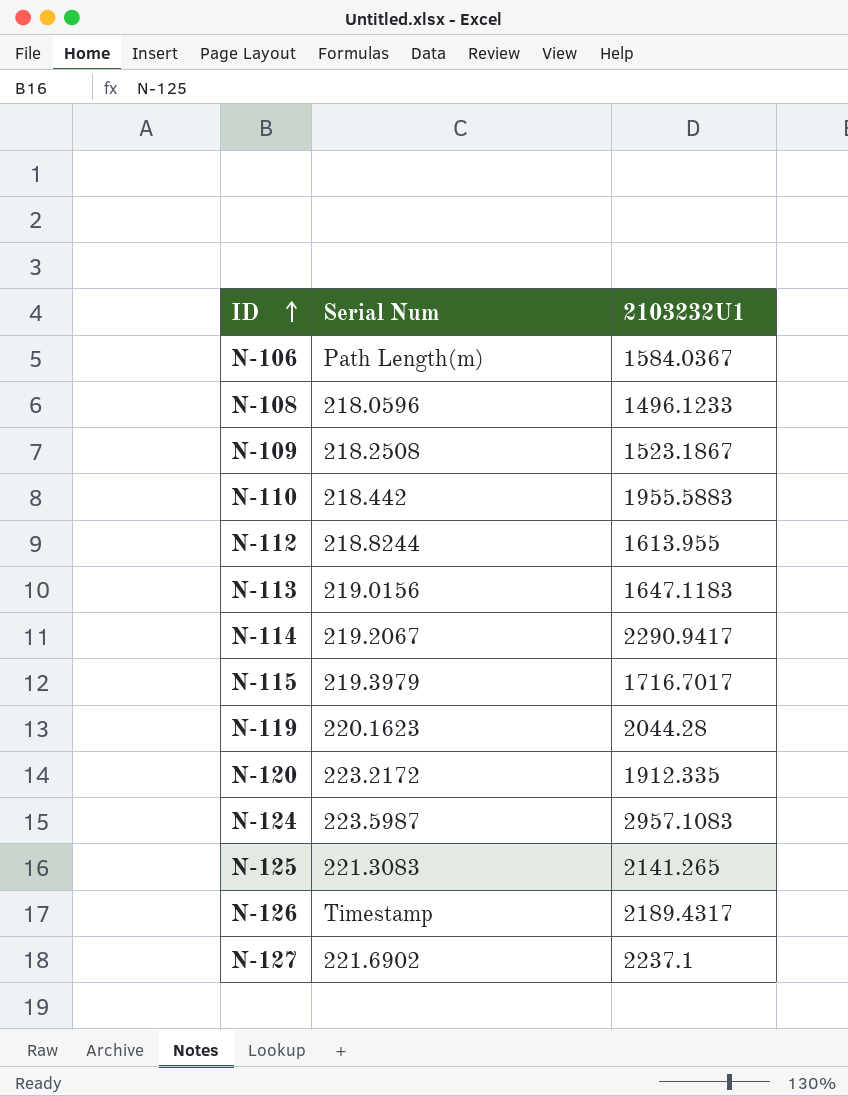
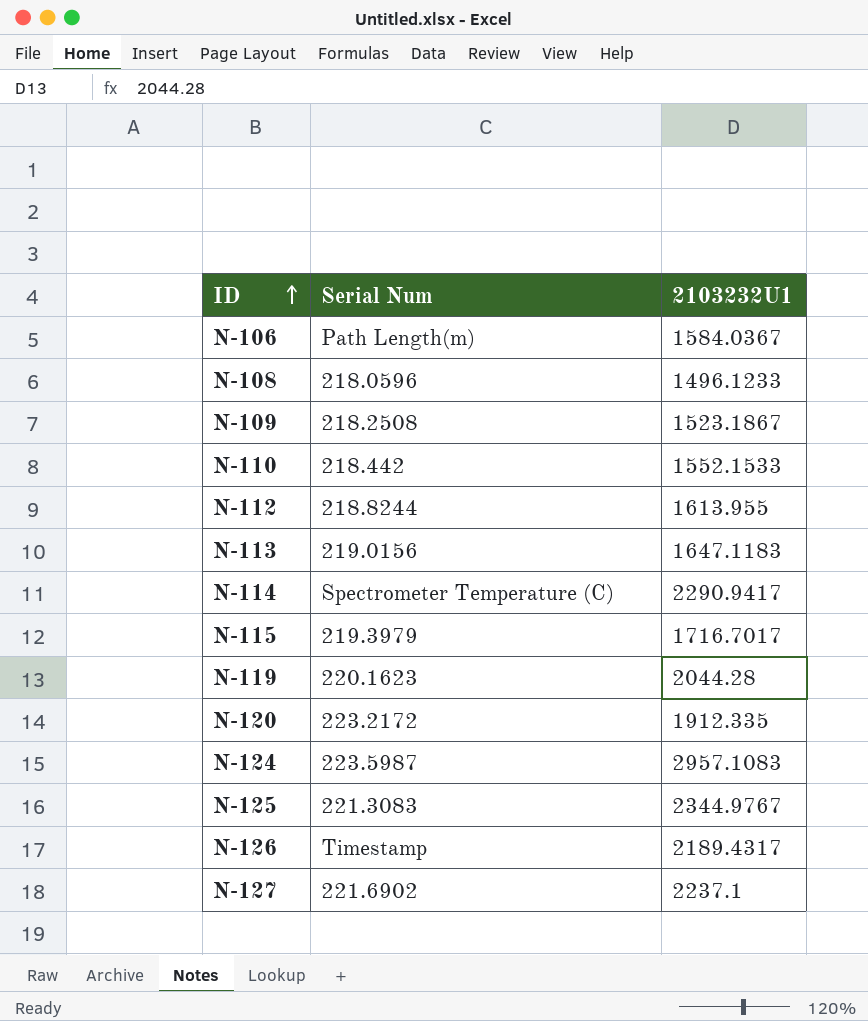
N-110 | 2103232U1: 1955.5883 -> 1552.1533
N-114 | Serial Num: 219.2067 -> Spectrometer Temperature (C)
N-125 | 2103232U1: 2141.265 -> 2344.9767

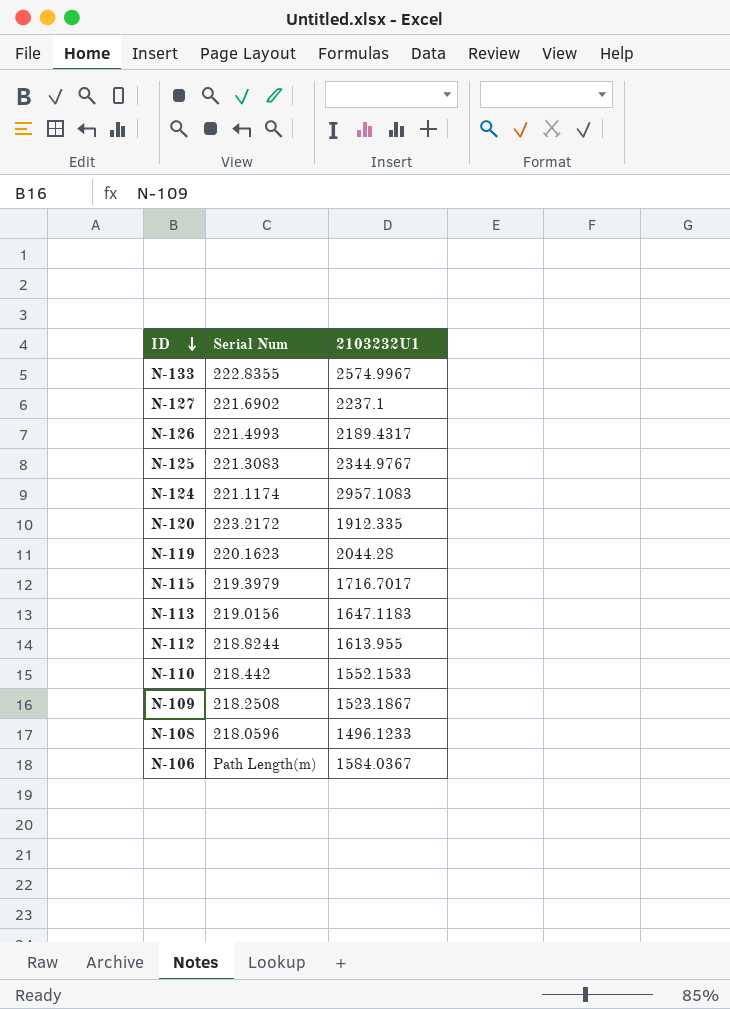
row order: ID ascending -> ID descending
row N-114: Spectrometer Temperature (C) | 2290.9417 -> none
row N-133: none -> 222.8355 | 2574.9967
N-126 | Serial Num: Timestamp -> 221.4993
N-124 | Serial Num: 223.5987 -> 221.1174

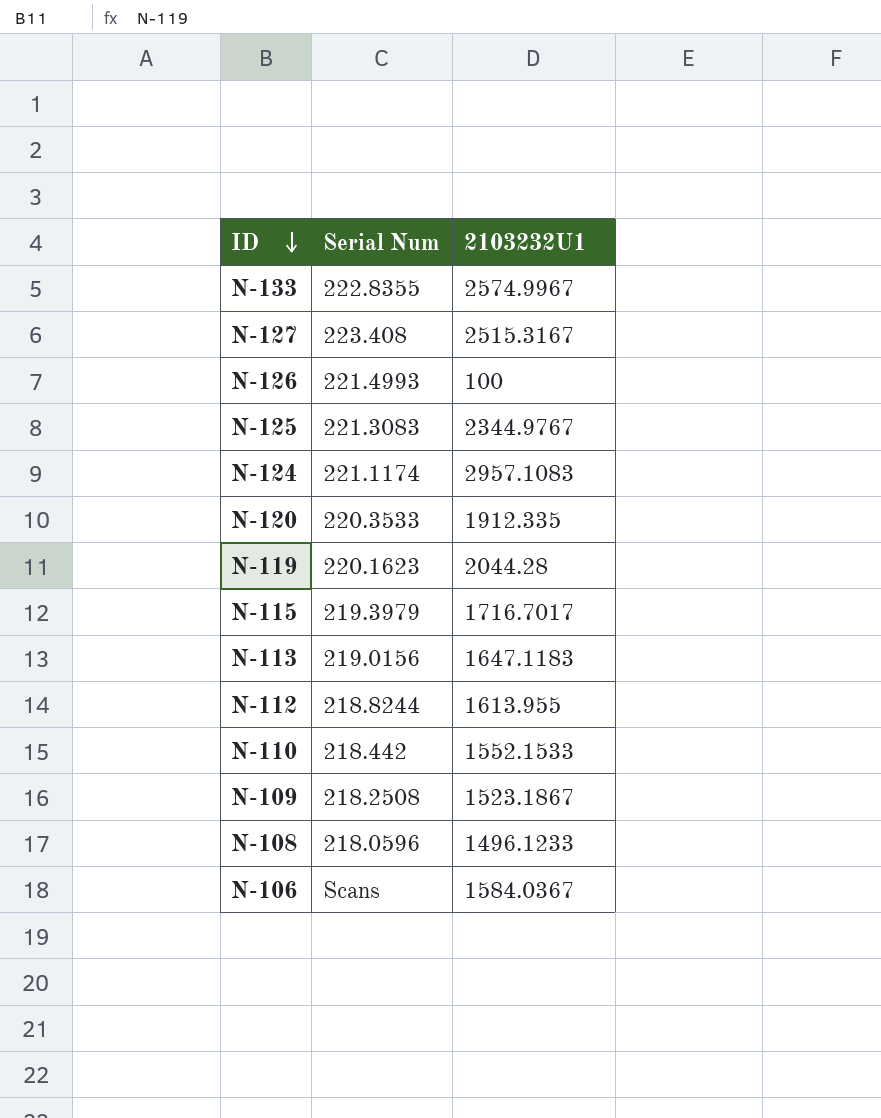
N-127 | Serial Num: 221.6902 -> 223.408
N-127 | 2103232U1: 2237.1 -> 2515.3167
N-126 | 2103232U1: 2189.4317 -> 100
N-120 | Serial Num: 223.2172 -> 220.3533
N-106 | Serial Num: Path Length(m) -> Scans

